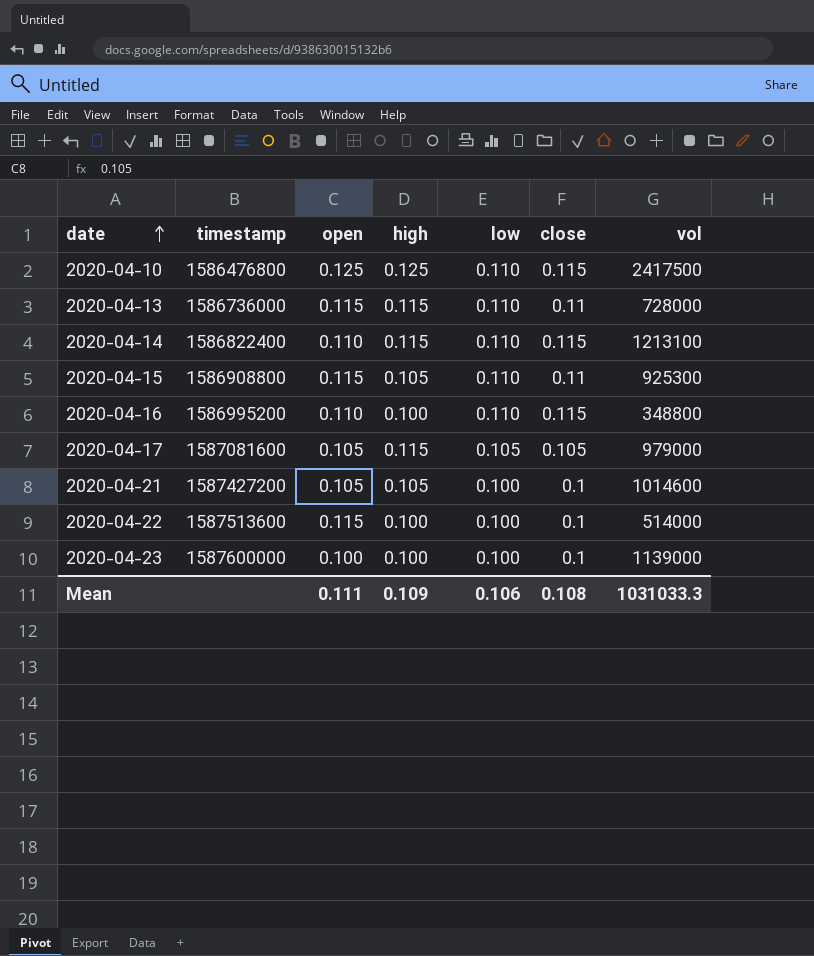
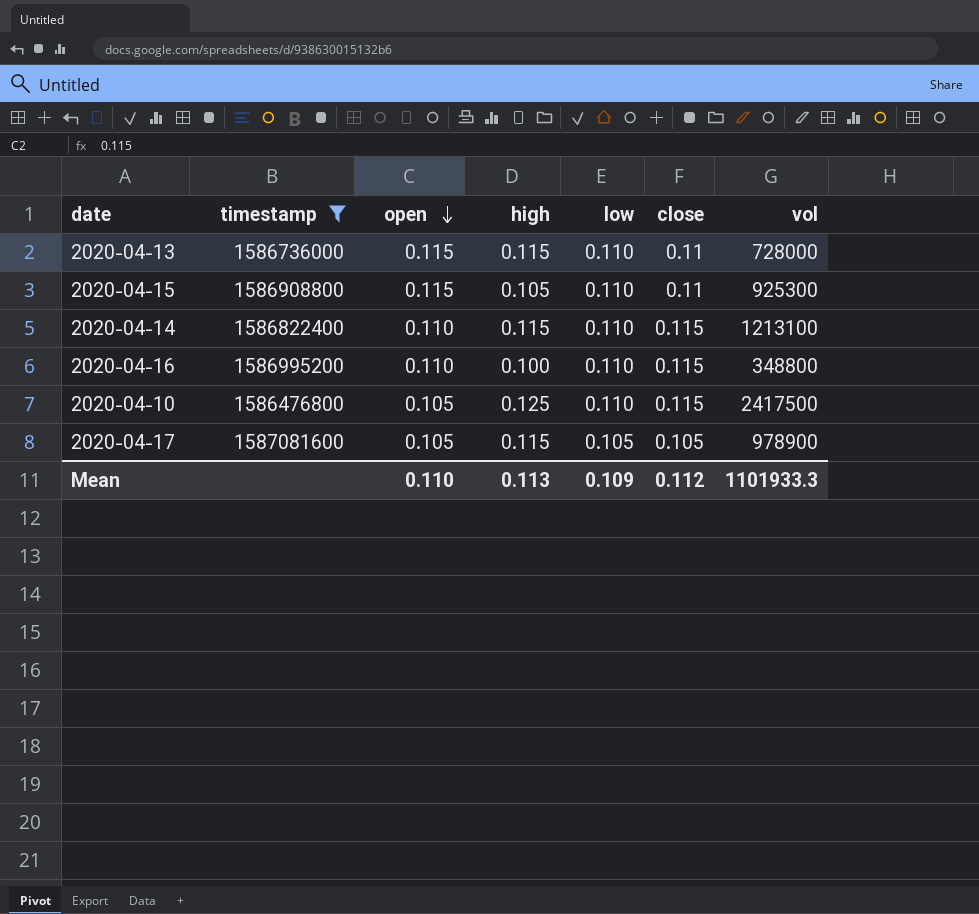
filter: none -> timestamp <= 1587081600
row order: date ascending -> open descending
2020-04-10 | open: 0.125 -> 0.105
2020-04-17 | vol: 979000 -> 978900
Mean | open: 0.111 -> 0.110
Mean | high: 0.109 -> 0.113
Mean | low: 0.106 -> 0.109
Mean | close: 0.108 -> 0.112
Mean | vol: 1031033.3 -> 1101933.3

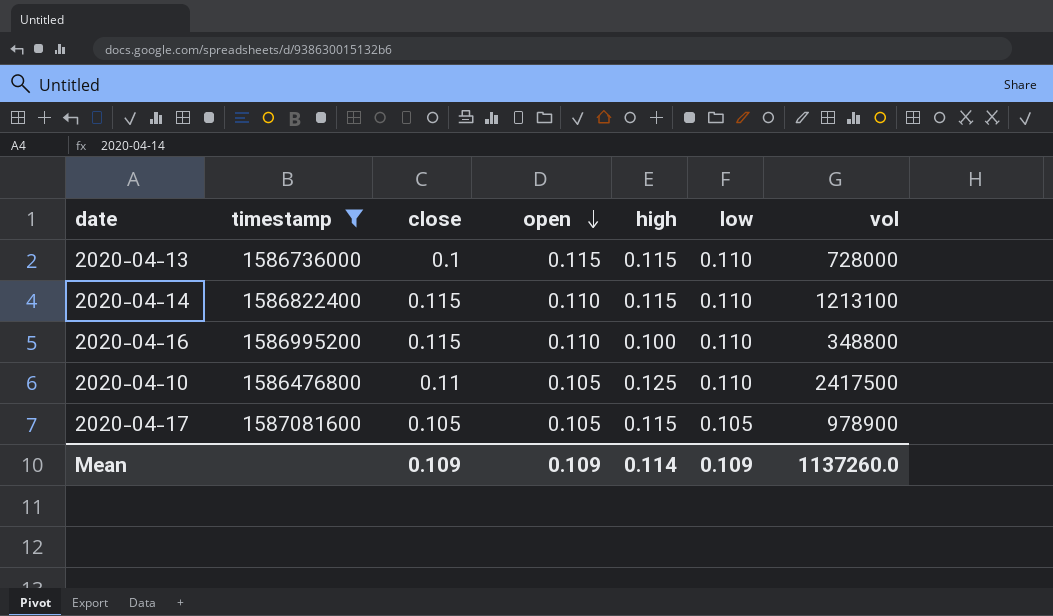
column close | position: 6 -> 3
row 2020-04-15: 1586908800 | 0.115 | 0.105 | 0.110 | 0.11 | 925300 -> none
2020-04-13 | close: 0.11 -> 0.1
2020-04-10 | close: 0.115 -> 0.11
Mean | close: 0.112 -> 0.109
Mean | open: 0.110 -> 0.109
Mean | high: 0.113 -> 0.114
Mean | vol: 1101933.3 -> 1137260.0

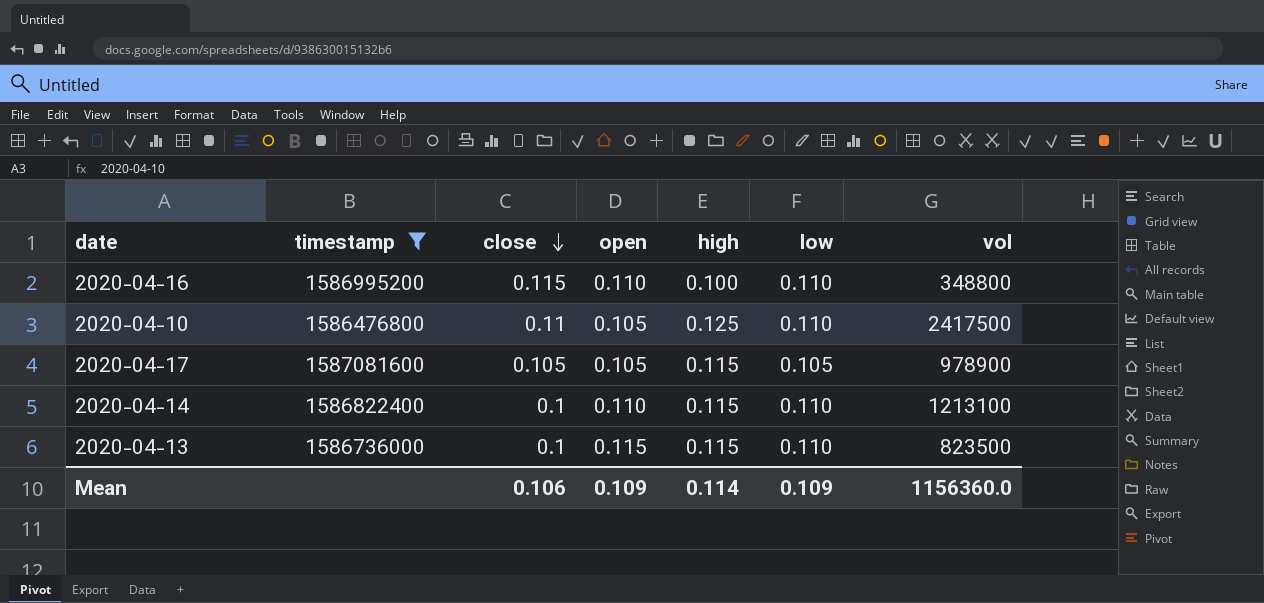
row order: open descending -> close descending
2020-04-14 | close: 0.115 -> 0.1
2020-04-13 | vol: 728000 -> 823500
Mean | close: 0.109 -> 0.106
Mean | vol: 1137260.0 -> 1156360.0

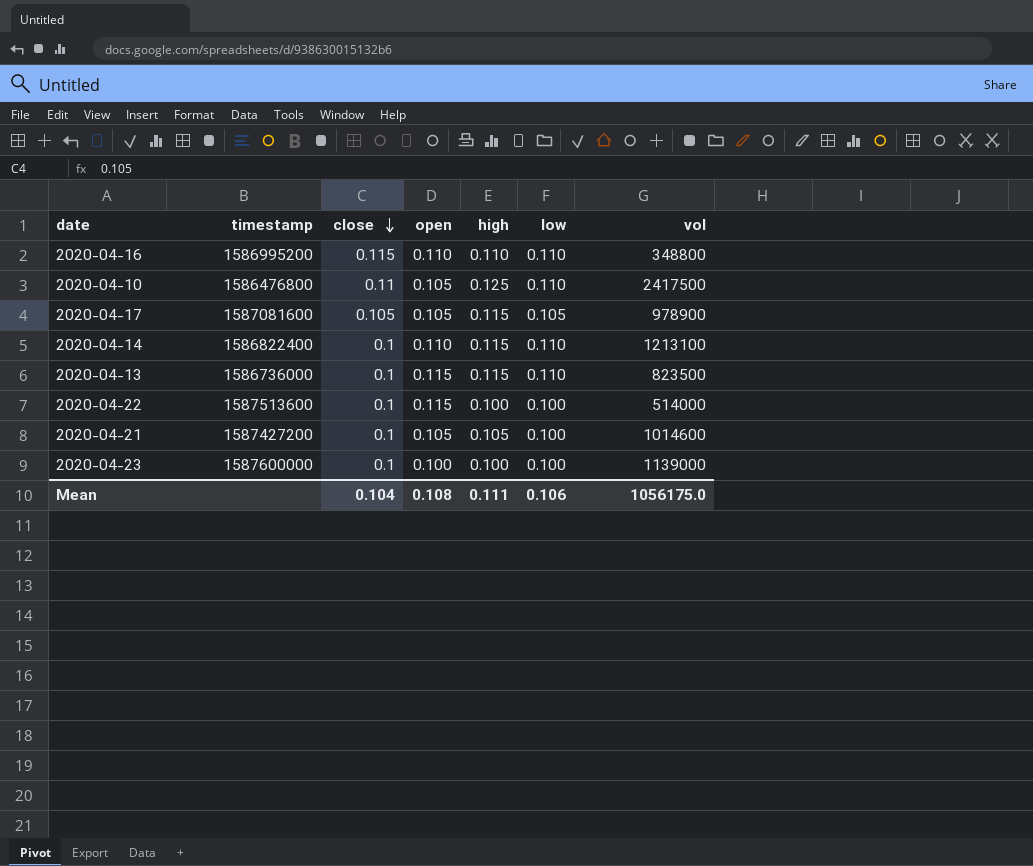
filter: timestamp <= 1587081600 -> none
2020-04-16 | high: 0.100 -> 0.110
Mean | close: 0.106 -> 0.104
Mean | open: 0.109 -> 0.108
Mean | high: 0.114 -> 0.111
Mean | low: 0.109 -> 0.106
Mean | vol: 1156360.0 -> 1056175.0

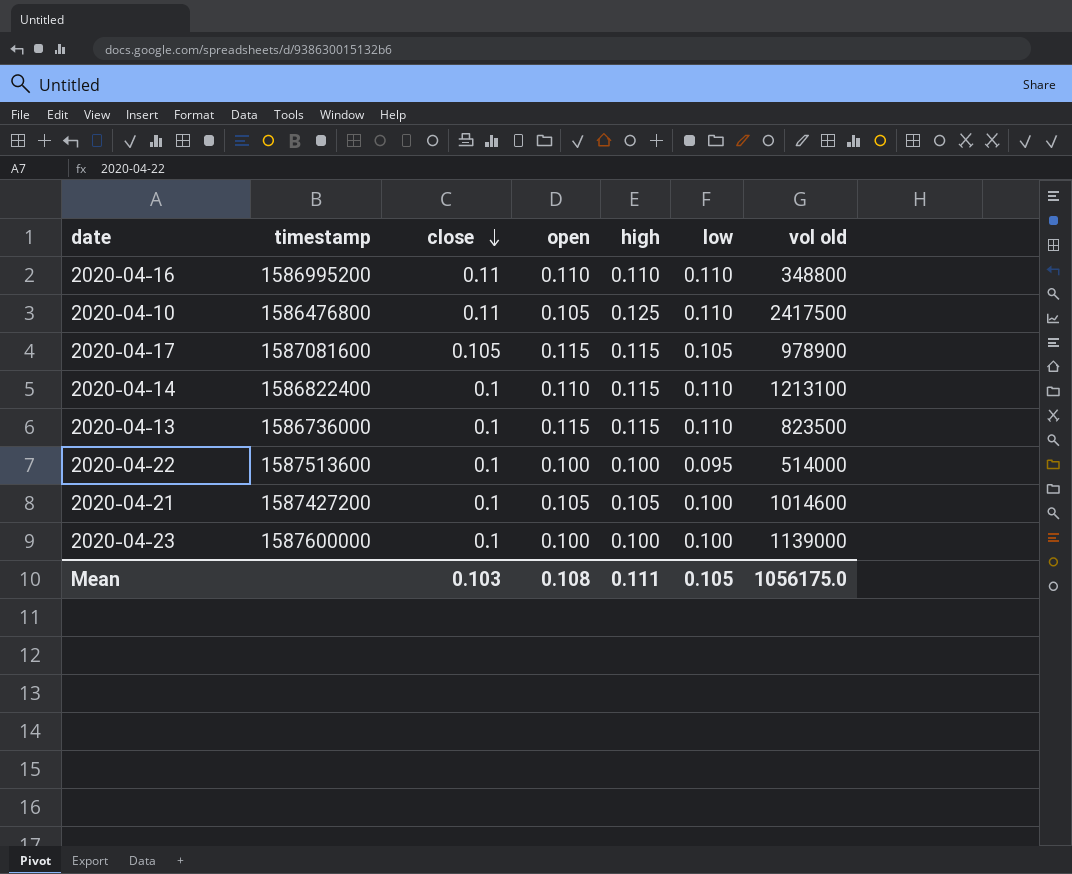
column name: vol -> vol old
2020-04-16 | close: 0.115 -> 0.11
2020-04-17 | open: 0.105 -> 0.115
2020-04-22 | open: 0.115 -> 0.100
2020-04-22 | low: 0.100 -> 0.095
Mean | close: 0.104 -> 0.103
Mean | low: 0.106 -> 0.105

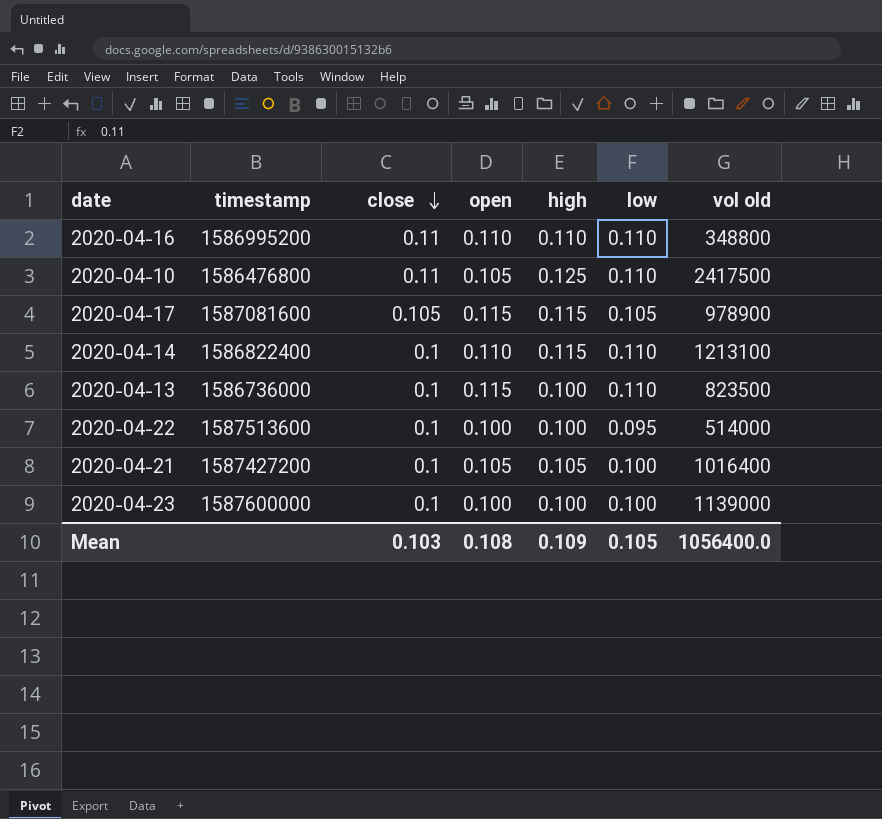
2020-04-13 | high: 0.115 -> 0.100
2020-04-21 | vol old: 1014600 -> 1016400
Mean | high: 0.111 -> 0.109
Mean | vol old: 1056175.0 -> 1056400.0

